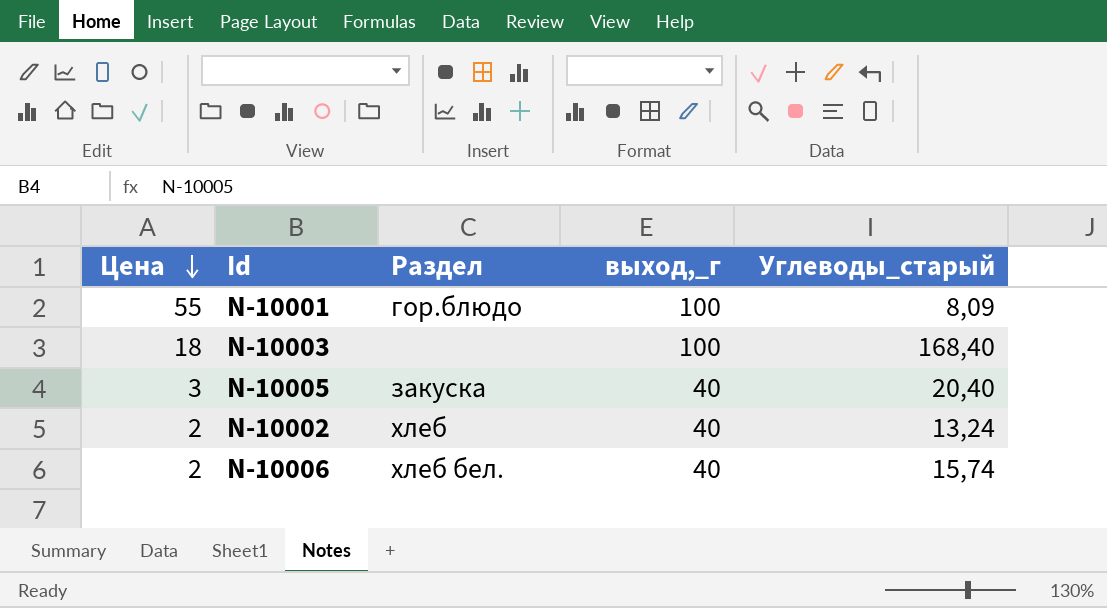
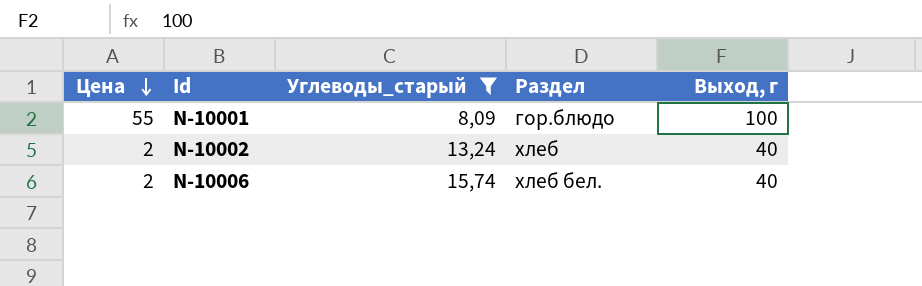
filter: none -> Углеводы_старый <= 15,74
column Углеводы_старый | position: 5 -> 3
column name: выход,_г -> Выход, г

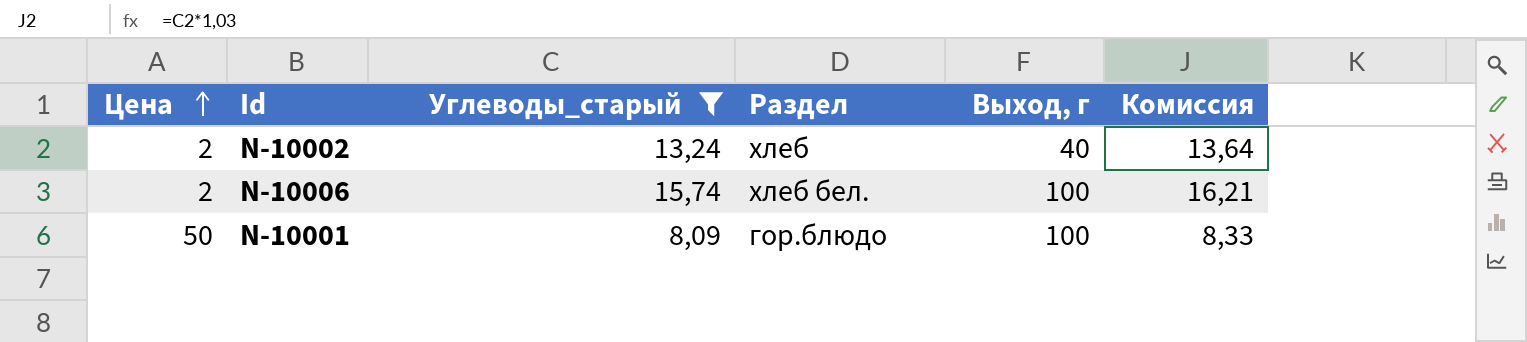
row order: Цена descending -> Цена ascending
column Комиссия | formula: none -> [Углеводы_старый] * 1,03
N-10006 | Выход, г: 40 -> 100
N-10001 | Цена: 55 -> 50

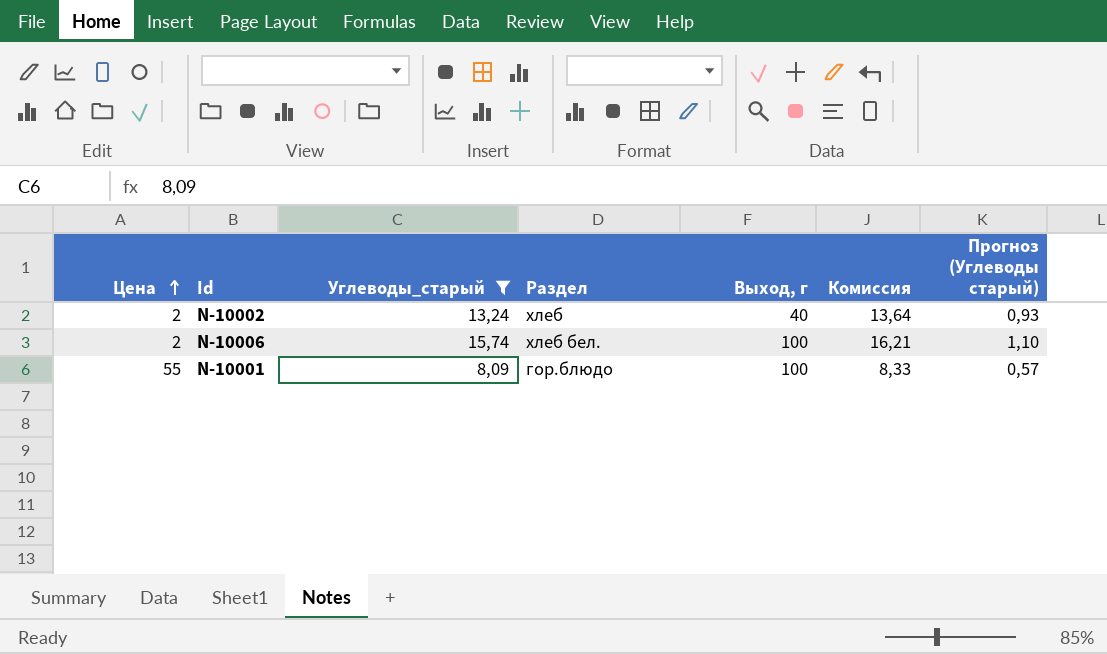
column Прогноз (Углеводы старый) | formula: none -> [Углеводы_старый] * 0,07
N-10001 | Цена: 50 -> 55

